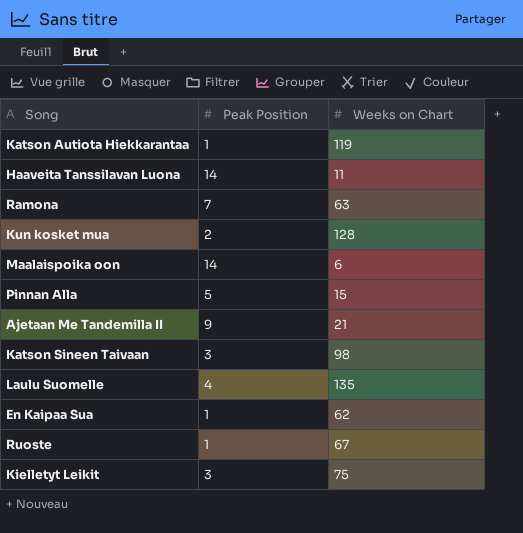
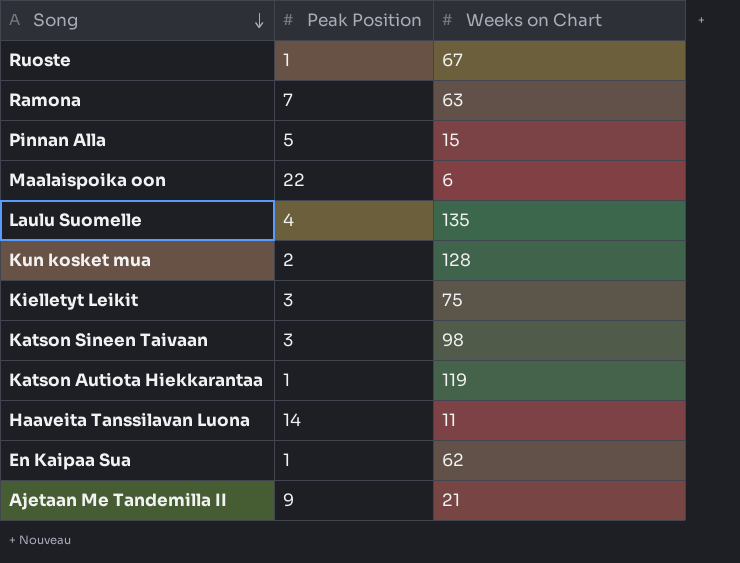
row order: none -> Song descending
Maalaispoika oon | Peak Position: 14 -> 22

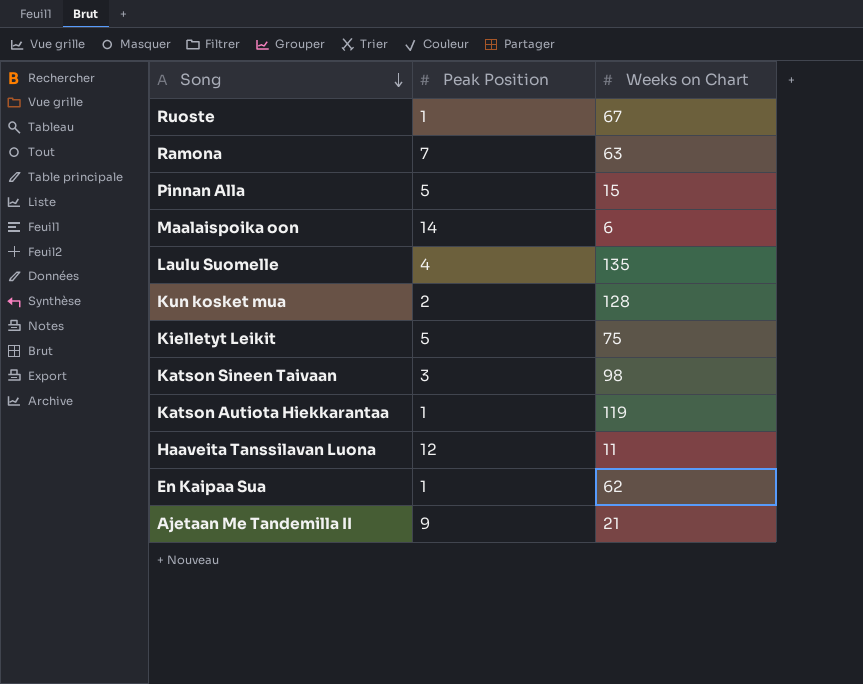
Maalaispoika oon | Peak Position: 22 -> 14
Kielletyt Leikit | Peak Position: 3 -> 5
Haaveita Tanssilavan Luona | Peak Position: 14 -> 12

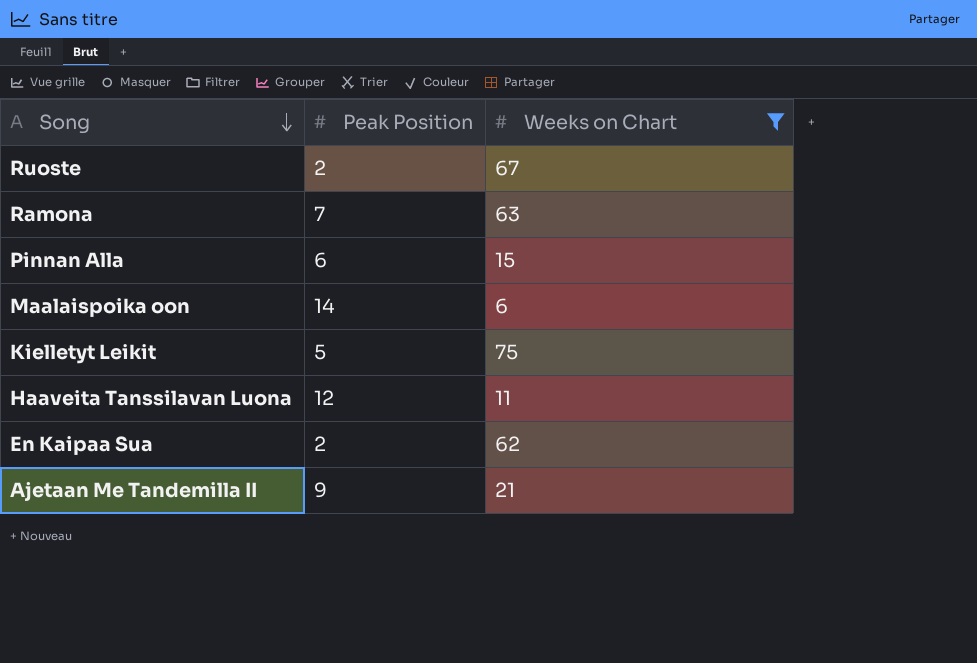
filter: none -> Weeks on Chart <= 75
Ruoste | Peak Position: 1 -> 2
Pinnan Alla | Peak Position: 5 -> 6
En Kaipaa Sua | Peak Position: 1 -> 2

